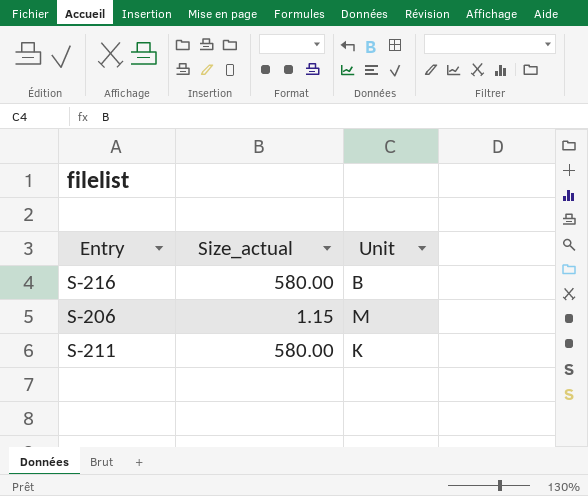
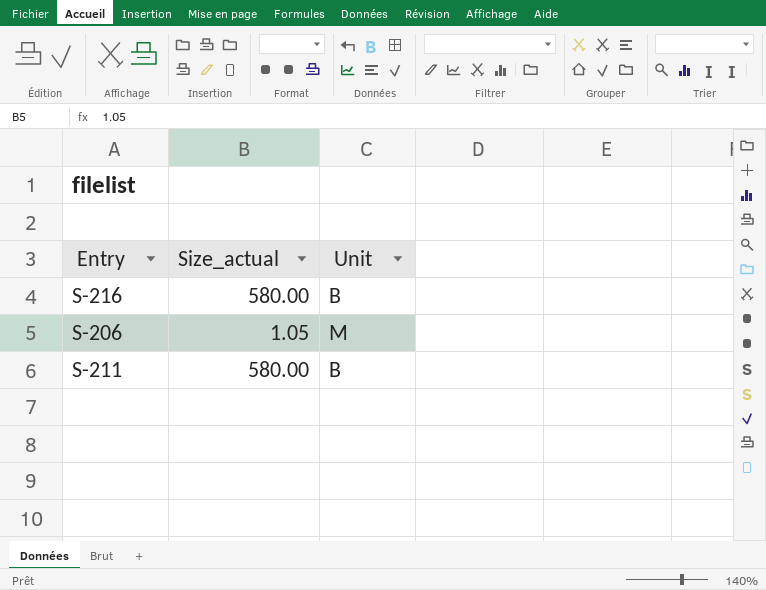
S-206 | Size_actual: 1.15 -> 1.05
S-211 | Unit: K -> B

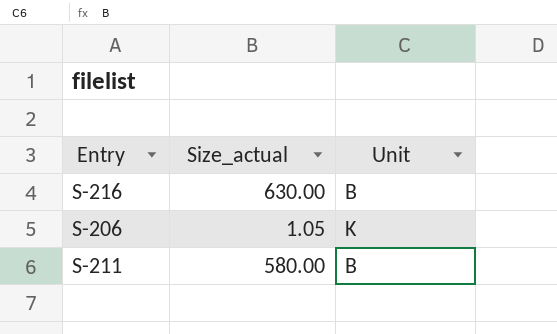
S-216 | Size_actual: 580.00 -> 630.00
S-206 | Unit: M -> K

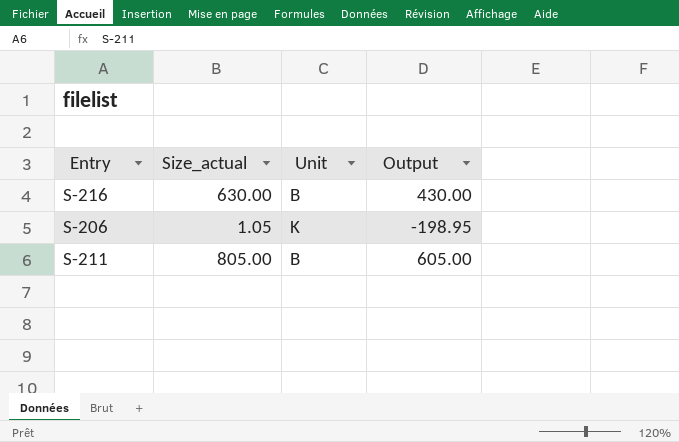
column Output | formula: none -> [Size_actual] - 200
S-211 | Size_actual: 580.00 -> 805.00

